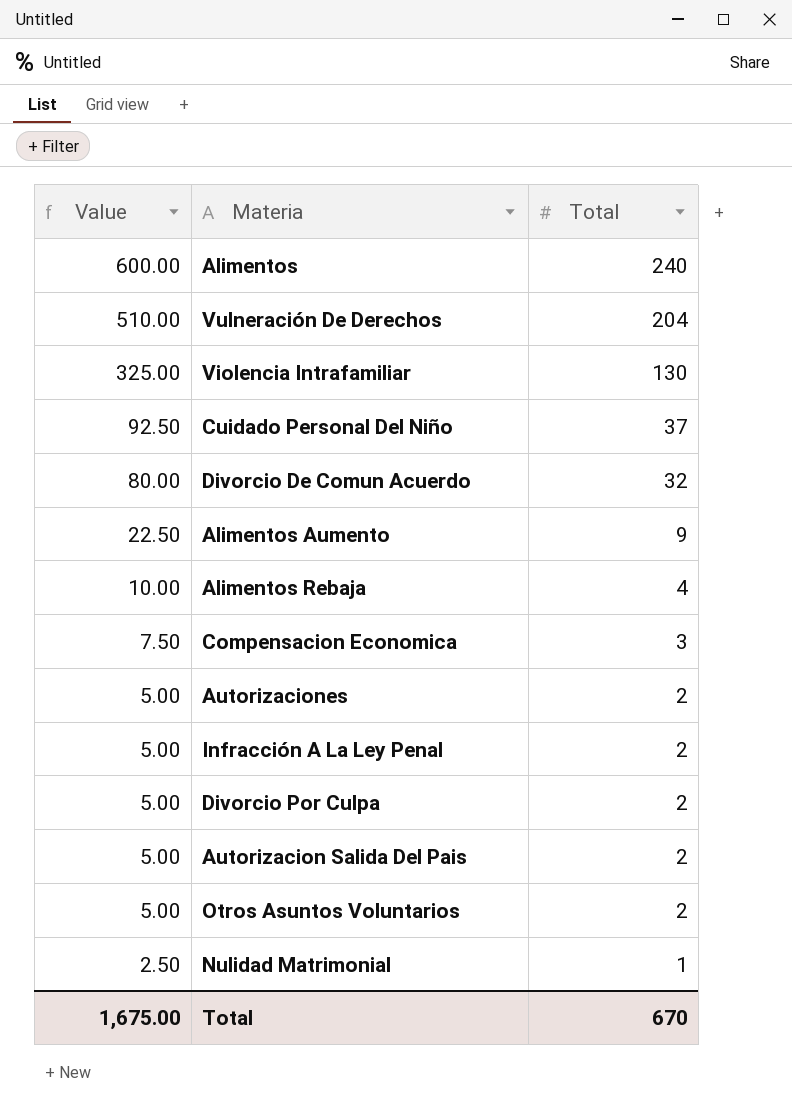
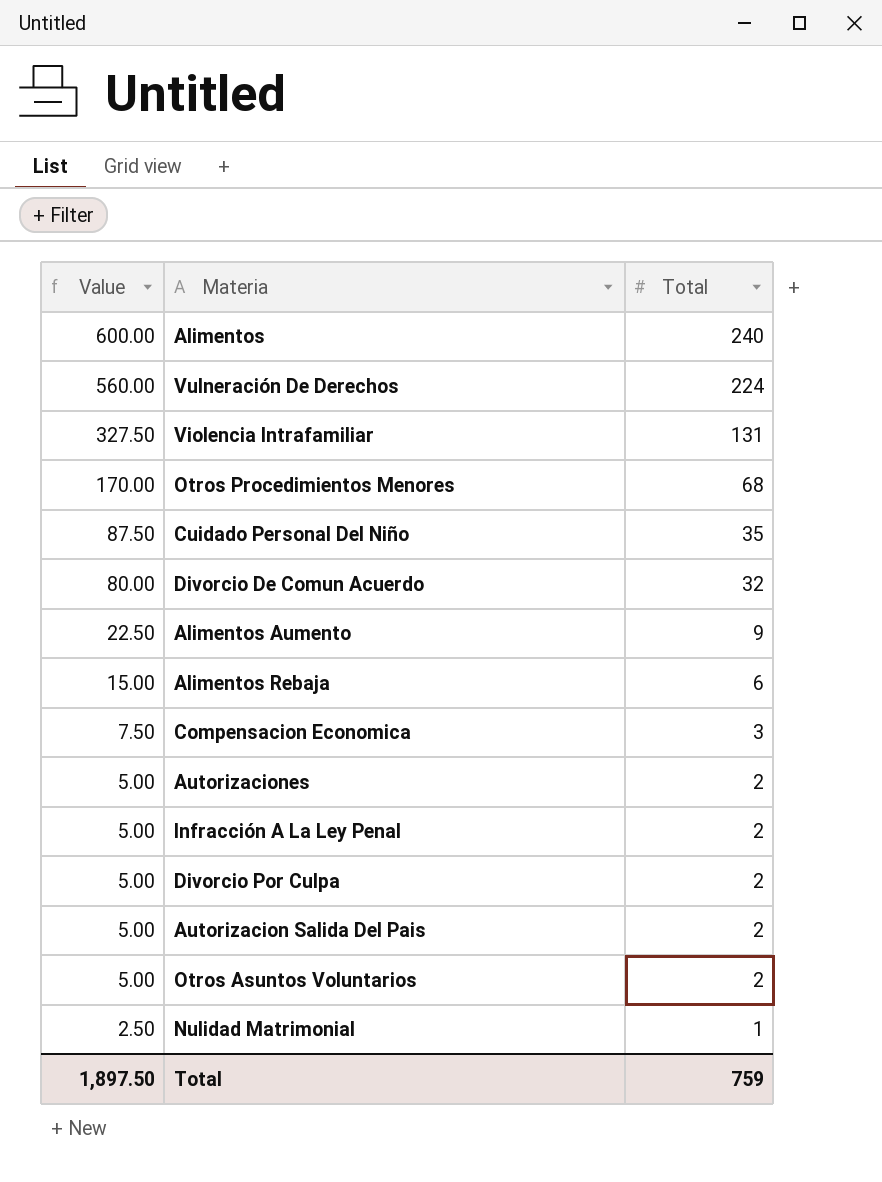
Vulneración De Derechos | Value: 510.00 -> 560.00
Vulneración De Derechos | Total: 204 -> 224
Violencia Intrafamiliar | Value: 325.00 -> 327.50
Violencia Intrafamiliar | Total: 130 -> 131
row Otros Procedimientos Menores: none -> 170.00 | 68
Cuidado Personal Del Niño | Value: 92.50 -> 87.50
Cuidado Personal Del Niño | Total: 37 -> 35
Alimentos Rebaja | Value: 10.00 -> 15.00
Alimentos Rebaja | Total: 4 -> 6
Total | Value: 1,675.00 -> 1,897.50
Total | Total: 670 -> 759

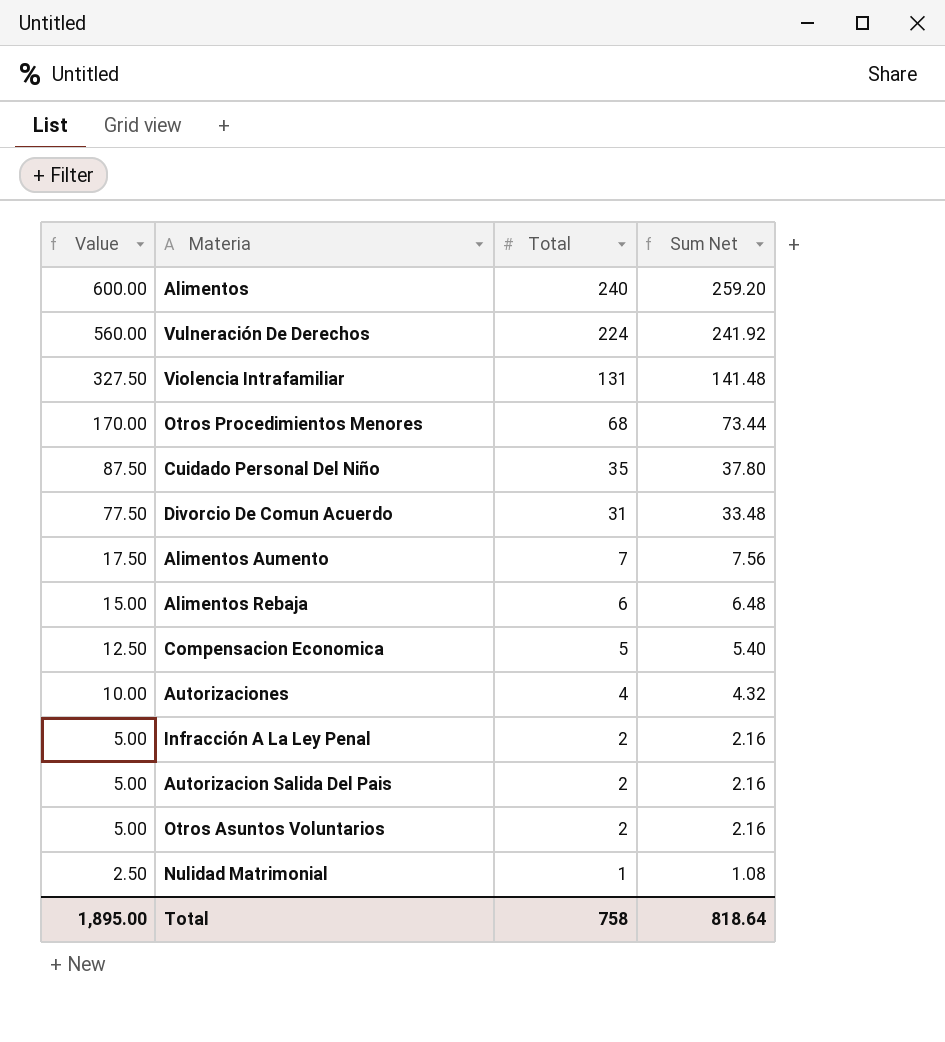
column Sum Net | formula: none -> [Total] * 1.08
row Divorcio Por Culpa: 5.00 | 2 -> none
Divorcio De Comun Acuerdo | Value: 80.00 -> 77.50
Divorcio De Comun Acuerdo | Total: 32 -> 31
Alimentos Aumento | Value: 22.50 -> 17.50
Alimentos Aumento | Total: 9 -> 7
Compensacion Economica | Value: 7.50 -> 12.50
Compensacion Economica | Total: 3 -> 5
Autorizaciones | Value: 5.00 -> 10.00
Autorizaciones | Total: 2 -> 4
Total | Value: 1,897.50 -> 1,895.00
Total | Total: 759 -> 758

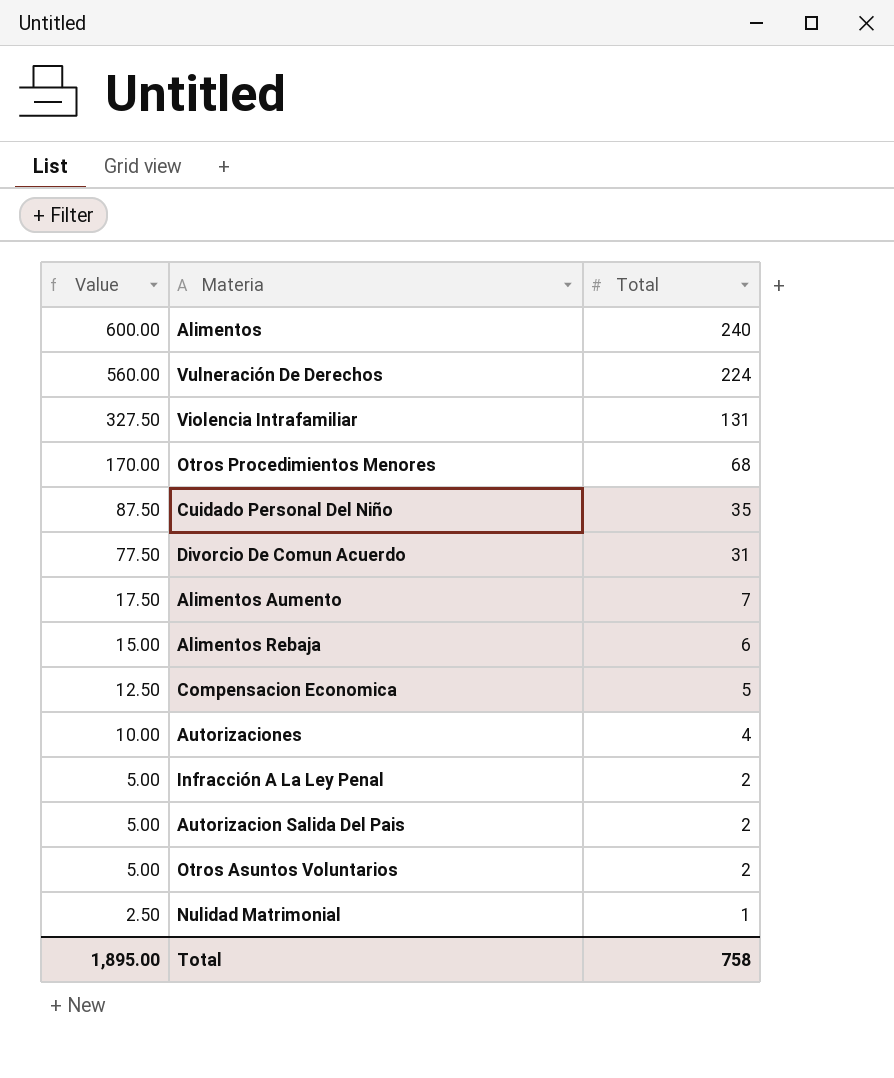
column Sum Net | formula: [Total] * 1.08 -> none

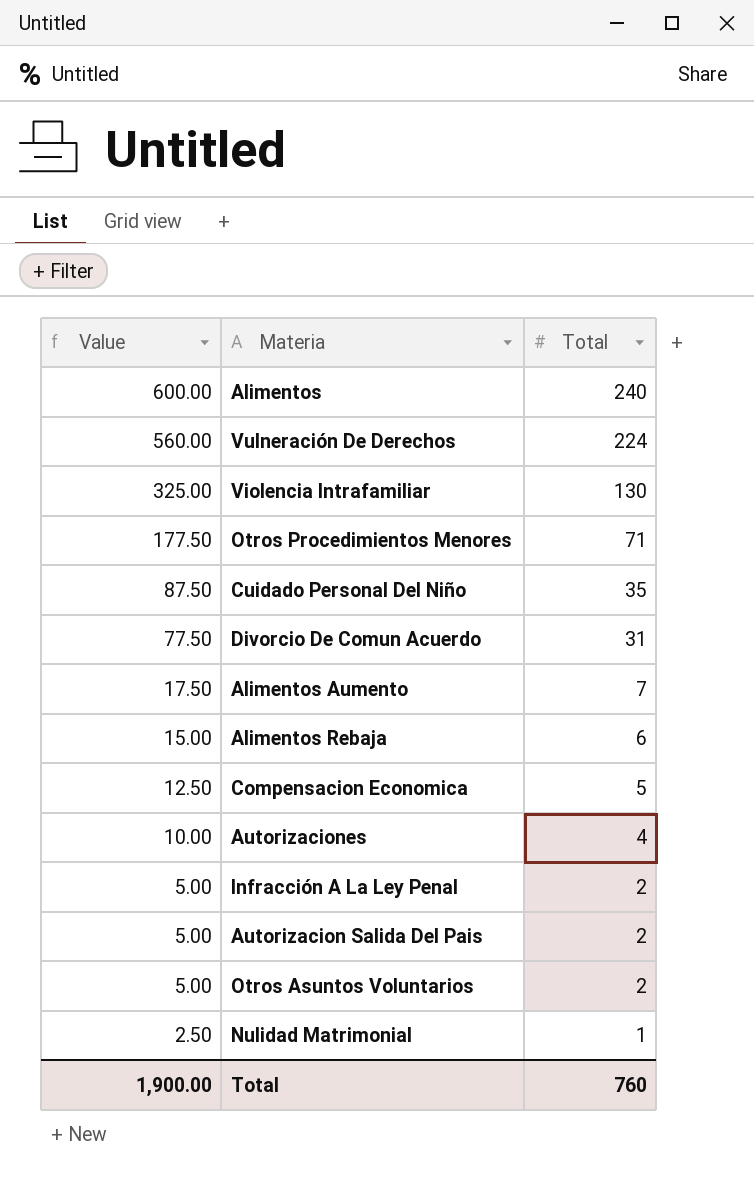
Violencia Intrafamiliar | Value: 327.50 -> 325.00
Violencia Intrafamiliar | Total: 131 -> 130
Otros Procedimientos Menores | Value: 170.00 -> 177.50
Otros Procedimientos Menores | Total: 68 -> 71
Total | Value: 1,895.00 -> 1,900.00
Total | Total: 758 -> 760

